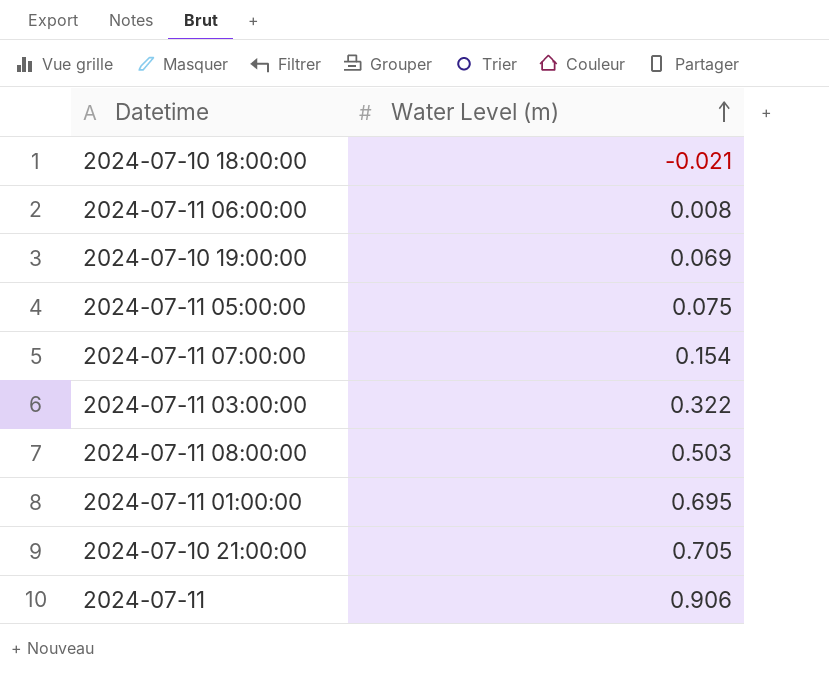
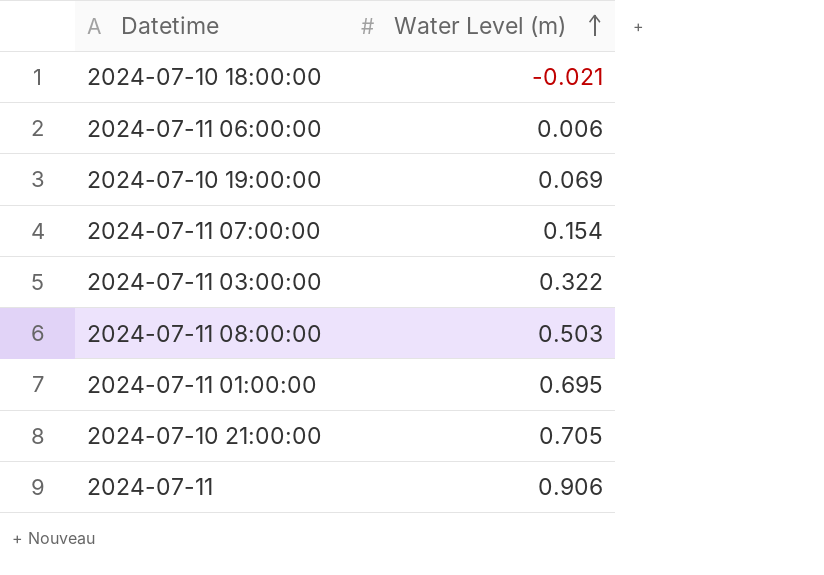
row 2024-07-11 05:00:00: 0.075 -> none
2024-07-11 06:00:00 | Water Level (m): 0.008 -> 0.006

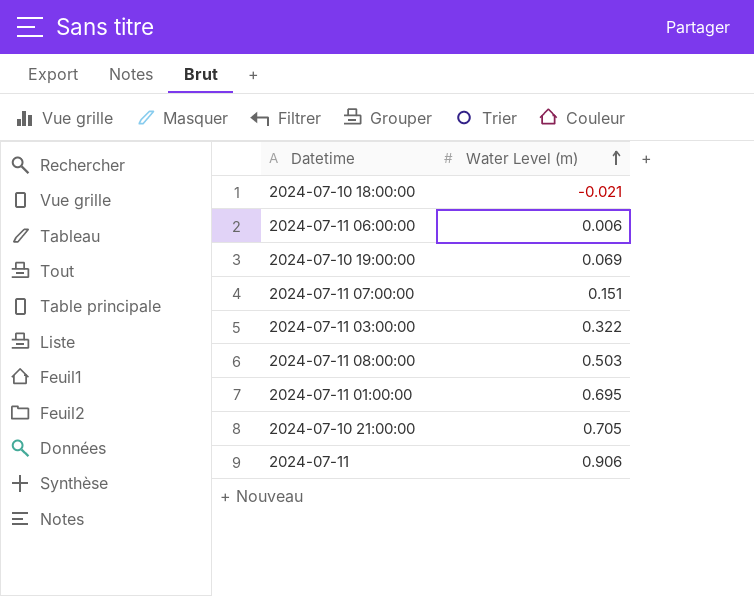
2024-07-11 07:00:00 | Water Level (m): 0.154 -> 0.151

